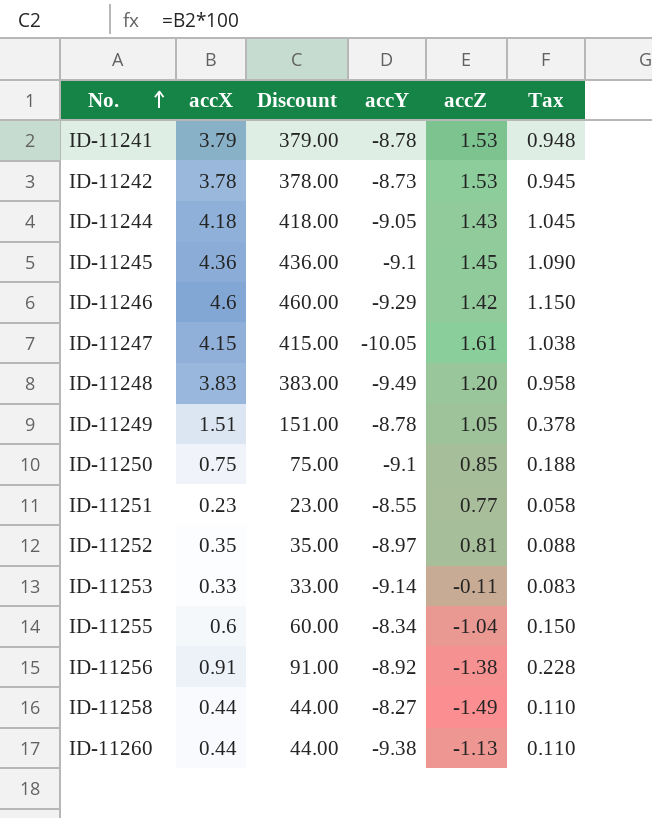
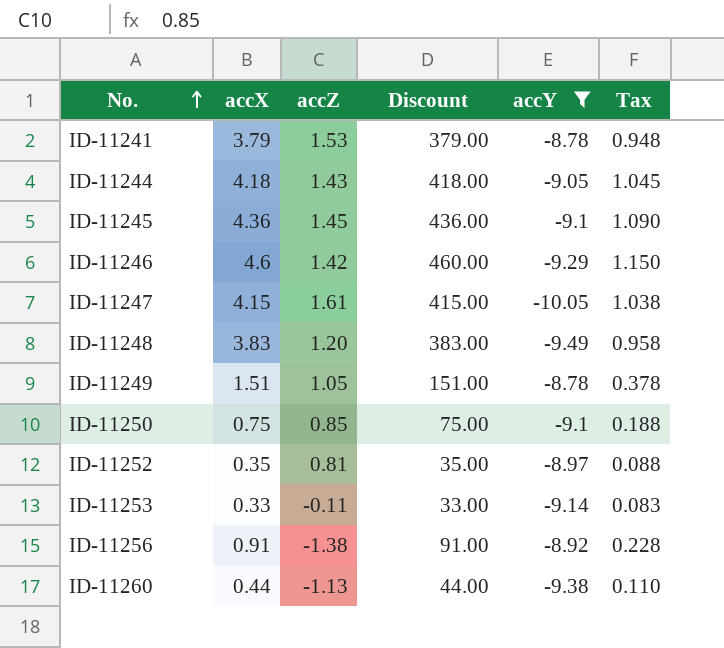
filter: none -> accY <= -8.78
column accZ | position: 5 -> 3

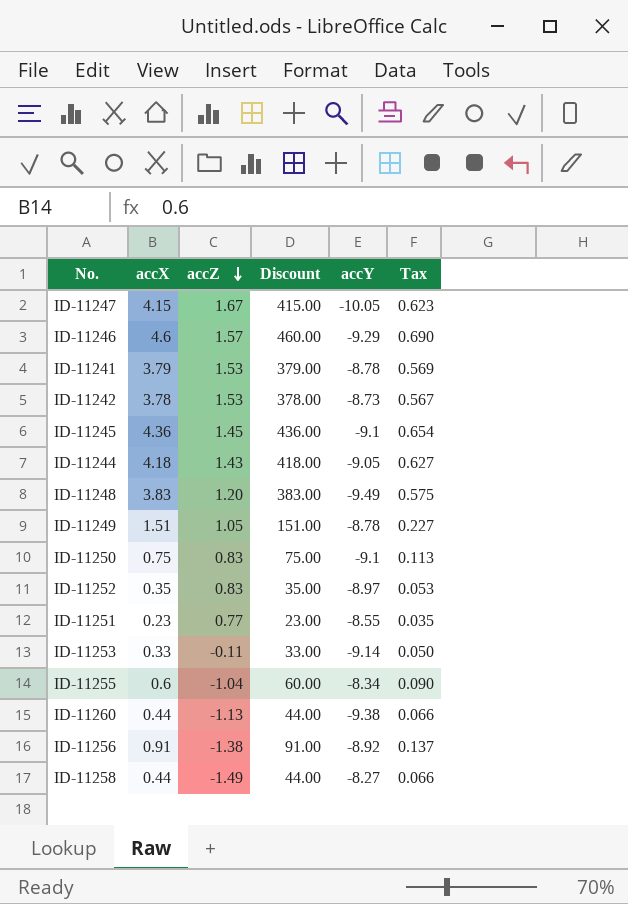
filter: accY <= -8.78 -> none
row order: No. ascending -> accZ descending
column Tax | formula: [accX] * 0.25 -> [accX] * 0.15
ID-11247 | accZ: 1.61 -> 1.67
ID-11246 | accZ: 1.42 -> 1.57
ID-11250 | accZ: 0.85 -> 0.83
ID-11252 | accZ: 0.81 -> 0.83

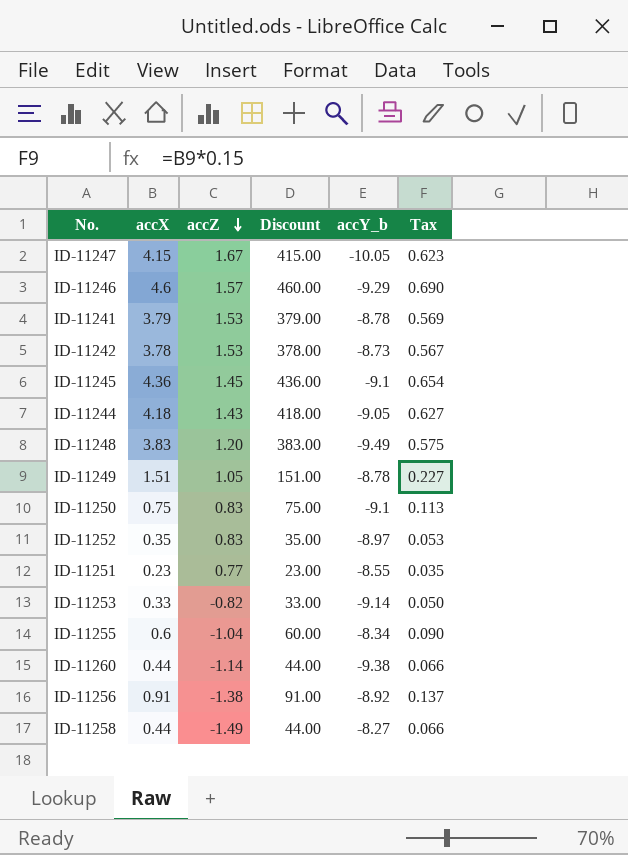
column name: accY -> accY_b
ID-11253 | accZ: -0.11 -> -0.82
ID-11260 | accZ: -1.13 -> -1.14

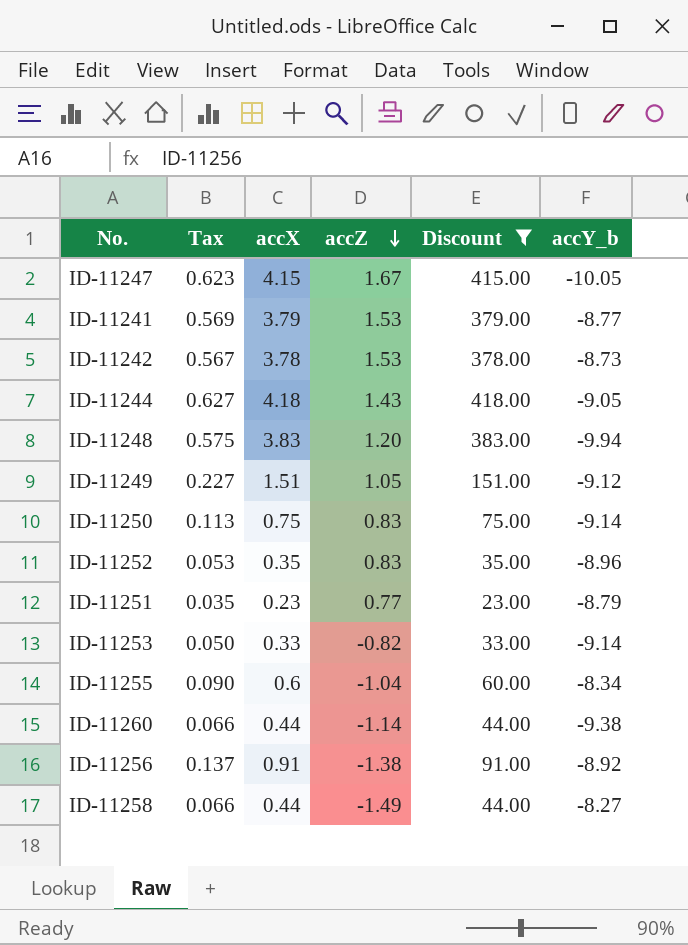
filter: none -> Discount <= 418.00
column Tax | position: 6 -> 2
ID-11241 | accY_b: -8.78 -> -8.77
ID-11248 | accY_b: -9.49 -> -9.94
ID-11249 | accY_b: -8.78 -> -9.12
ID-11250 | accY_b: -9.1 -> -9.14
ID-11252 | accY_b: -8.97 -> -8.96
ID-11251 | accY_b: -8.55 -> -8.79

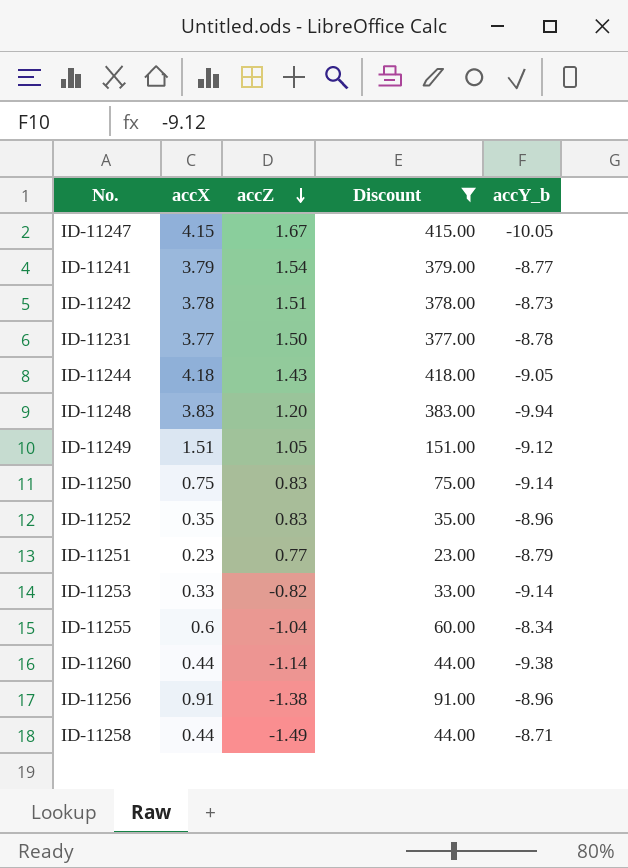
column Tax | formula: [accX] * 0.15 -> none
ID-11241 | accZ: 1.53 -> 1.54
ID-11242 | accZ: 1.53 -> 1.51
row ID-11231: none -> 3.77 | 1.50 | 377.00 | -8.78
ID-11256 | accY_b: -8.92 -> -8.96
ID-11258 | accY_b: -8.27 -> -8.71

